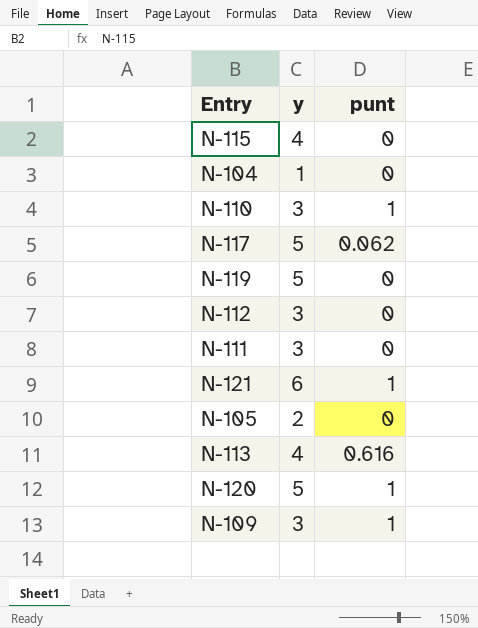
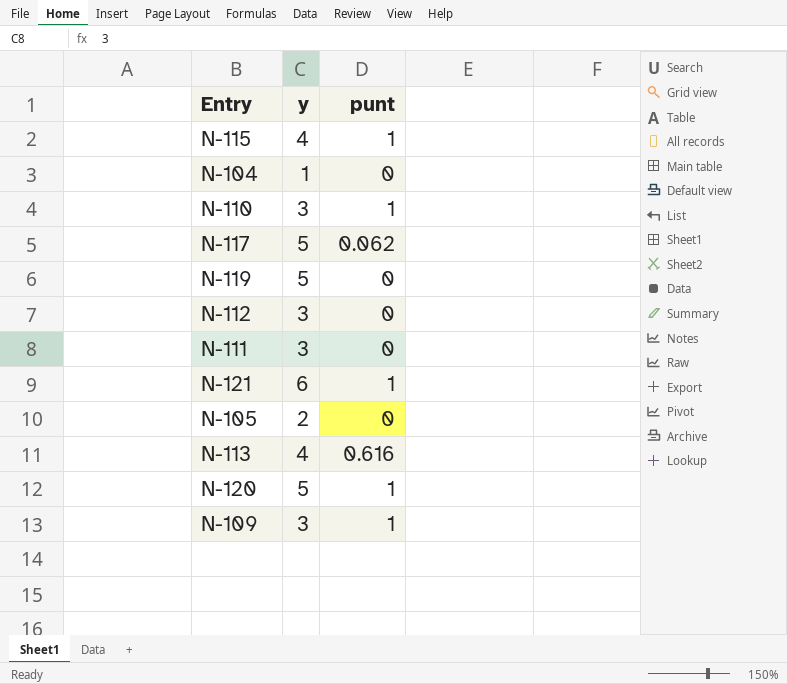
N-115 | punt: 0 -> 1

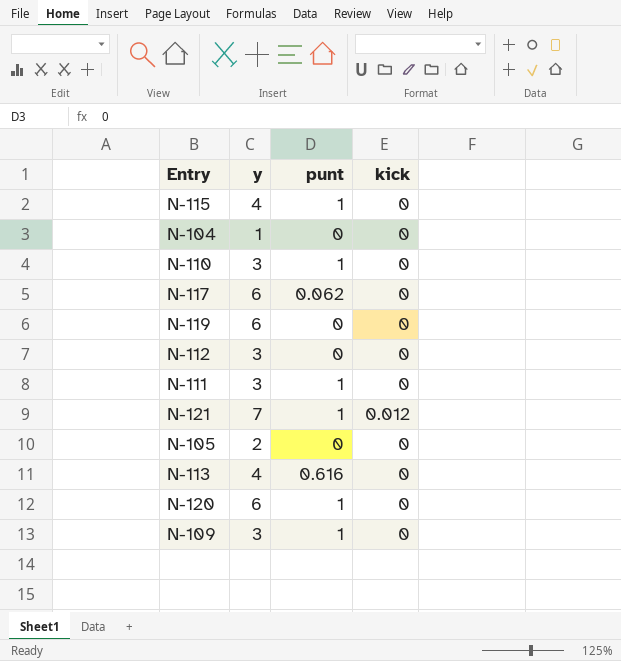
column kick | position: none -> 4
N-117 | y: 5 -> 6
N-119 | y: 5 -> 6
N-111 | punt: 0 -> 1
N-121 | y: 6 -> 7
N-120 | y: 5 -> 6

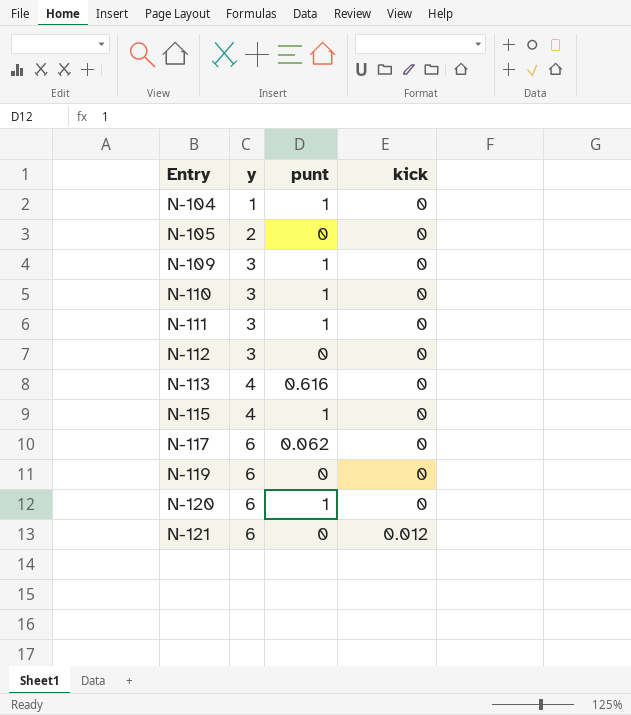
row order: none -> Entry ascending
N-104 | punt: 0 -> 1
N-121 | y: 7 -> 6
N-121 | punt: 1 -> 0

